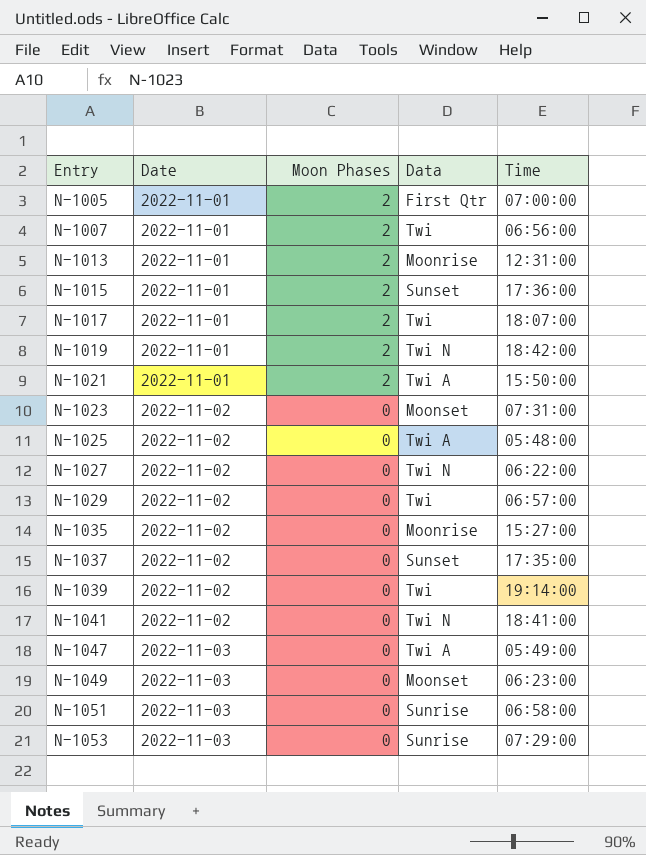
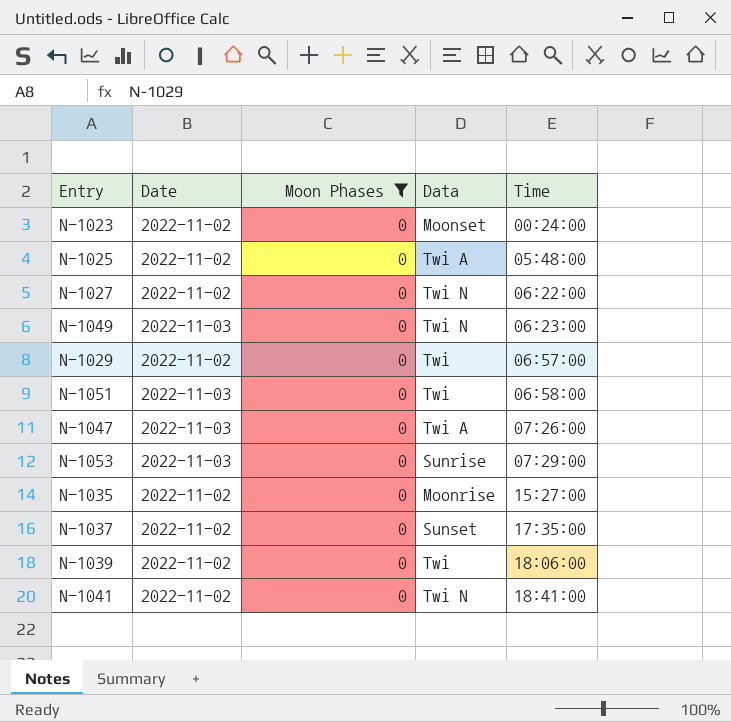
filter: none -> Moon Phases = 0
row order: Entry ascending -> Time ascending
N-1023 | Time: 07:31:00 -> 00:24:00
N-1049 | Data: Moonset -> Twi N
N-1051 | Data: Sunrise -> Twi
N-1047 | Time: 05:49:00 -> 07:26:00
N-1039 | Time: 19:14:00 -> 18:06:00

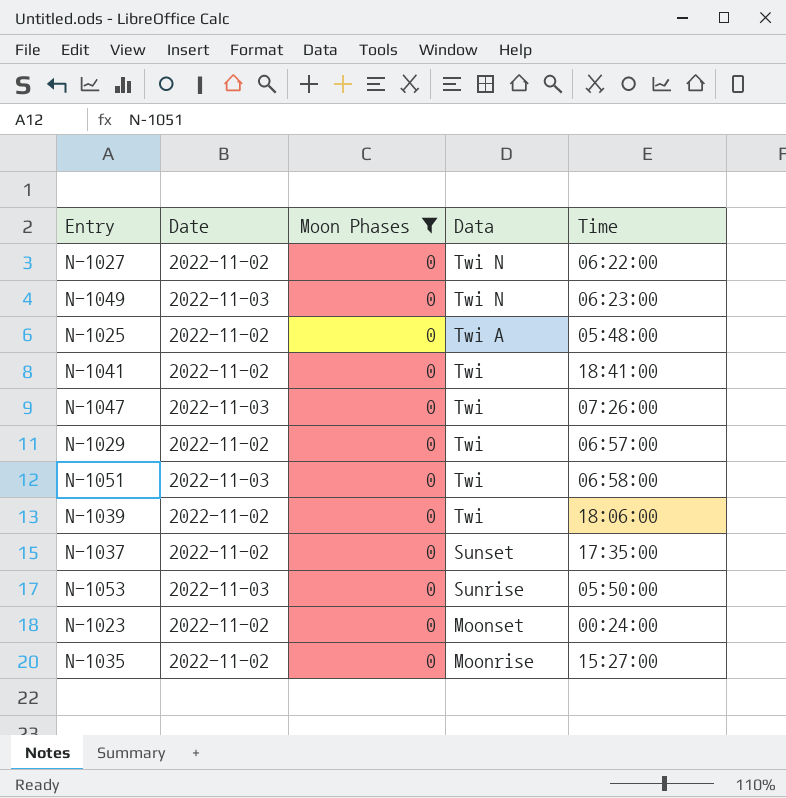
row order: Time ascending -> Data descending
N-1041 | Data: Twi N -> Twi
N-1047 | Data: Twi A -> Twi
N-1053 | Time: 07:29:00 -> 05:50:00

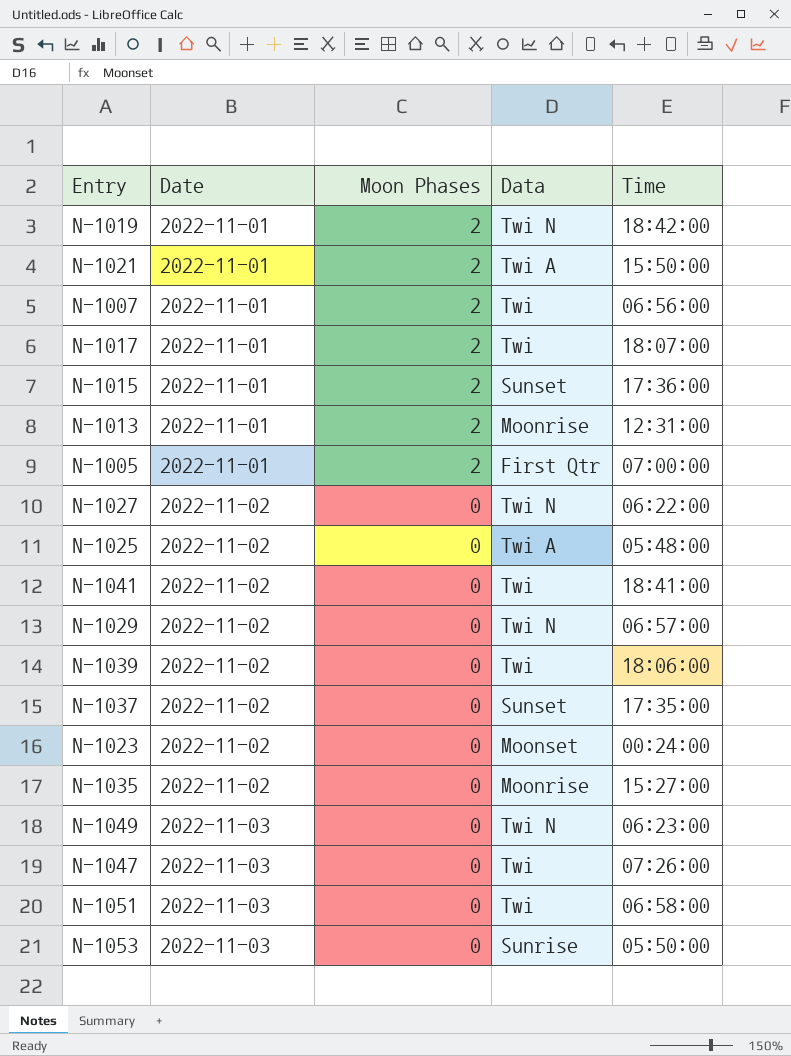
filter: Moon Phases = 0 -> none
row order: Data descending -> Date ascending
N-1029 | Data: Twi -> Twi N

